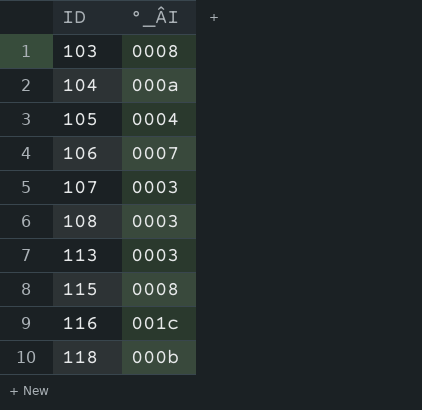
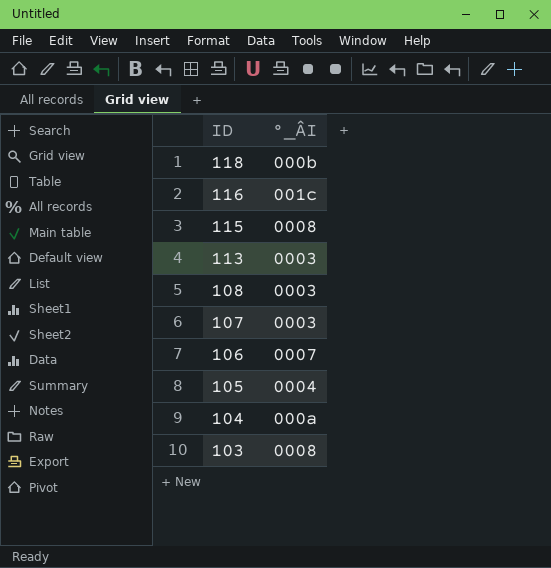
row order: ID ascending -> ID descending

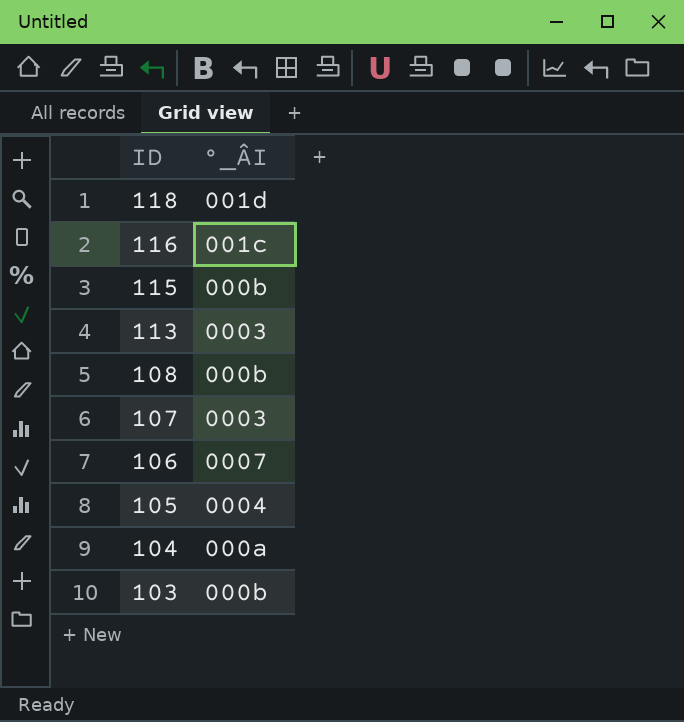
118 | °_ÂI: 000b -> 001d
115 | °_ÂI: 0008 -> 000b
108 | °_ÂI: 0003 -> 000b
103 | °_ÂI: 0008 -> 000b

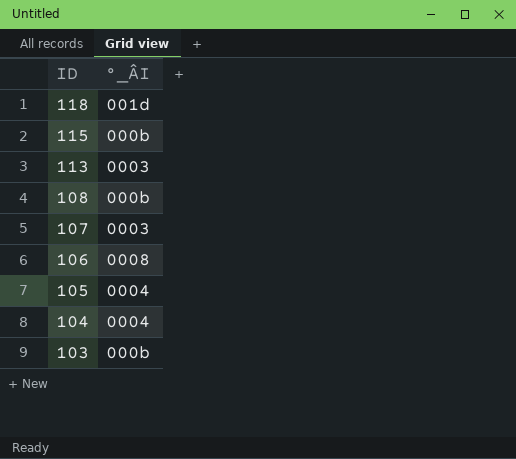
row 116: 001c -> none
106 | °_ÂI: 0007 -> 0008
104 | °_ÂI: 000a -> 0004

